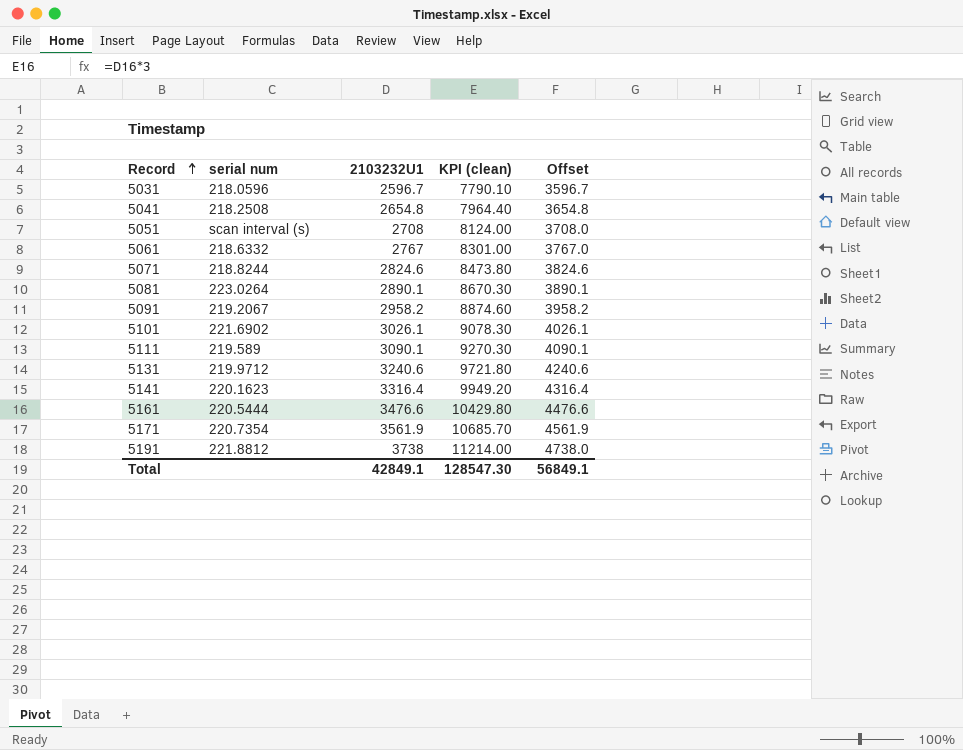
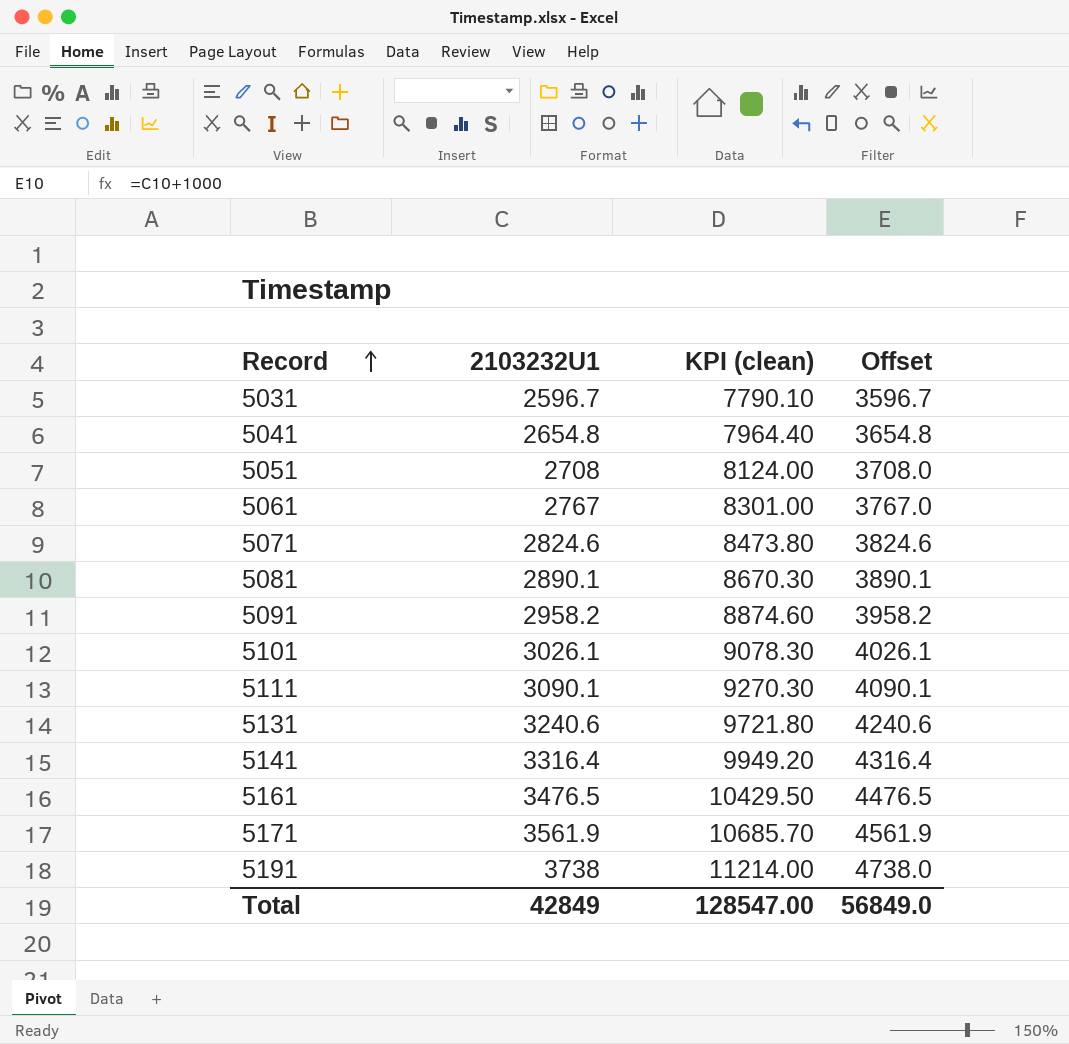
column serial num | position: 2 -> none
5161 | 2103232U1: 3476.6 -> 3476.5
5161 | KPI (clean): 10429.80 -> 10429.50
5161 | Offset: 4476.6 -> 4476.5
Total | 2103232U1: 42849.1 -> 42849
Total | KPI (clean): 128547.30 -> 128547.00
Total | Offset: 56849.1 -> 56849.0

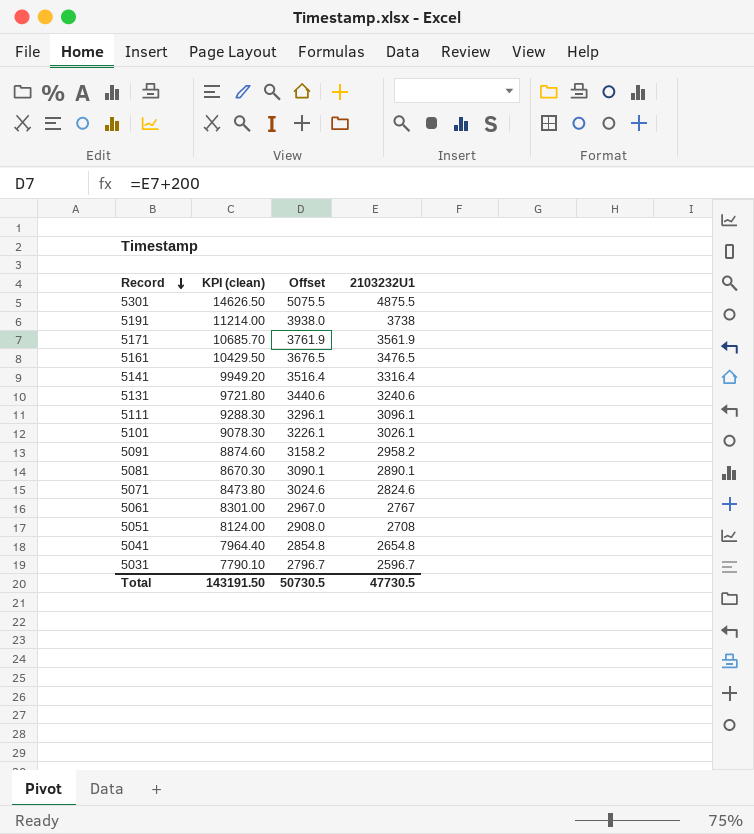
row order: Record ascending -> Record descending
column Offset | formula: [2103232U1] + 1000 -> [2103232U1] + 200
column 2103232U1 | position: 2 -> 4
row 5301: none -> 14626.50 | 5075.5 | 4875.5
5111 | KPI (clean): 9270.30 -> 9288.30
5111 | 2103232U1: 3090.1 -> 3096.1
Total | KPI (clean): 128547.00 -> 143191.50
Total | Offset: 56849.0 -> 50730.5
Total | 2103232U1: 42849 -> 47730.5

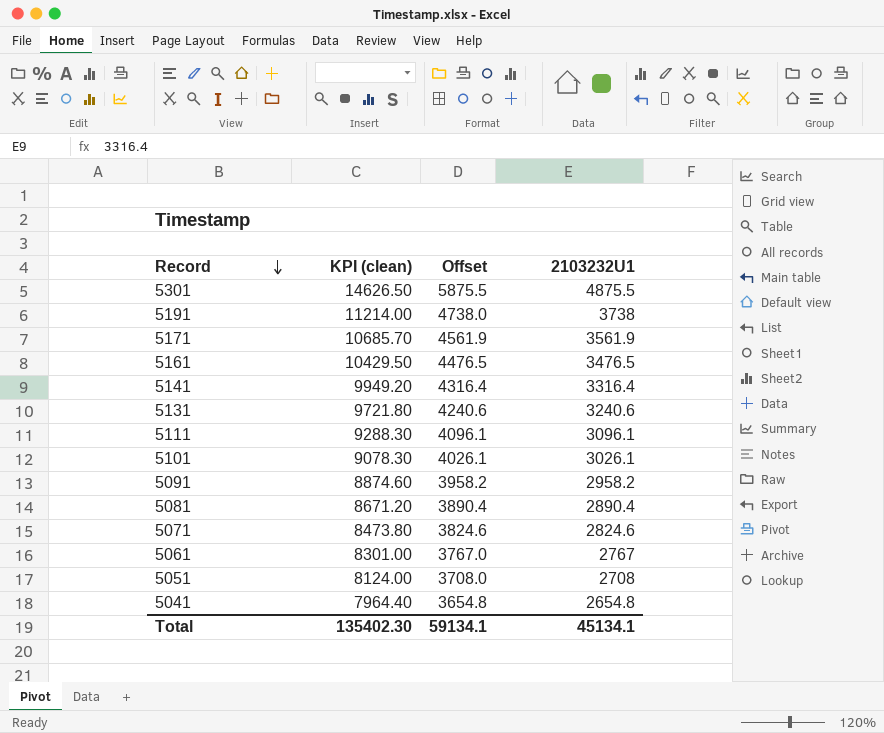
column Offset | formula: [2103232U1] + 200 -> [2103232U1] + 1000
row 5031: 7790.10 | 2796.7 | 2596.7 -> none
5081 | KPI (clean): 8670.30 -> 8671.20
5081 | 2103232U1: 2890.1 -> 2890.4
Total | KPI (clean): 143191.50 -> 135402.30
Total | Offset: 50730.5 -> 59134.1
Total | 2103232U1: 47730.5 -> 45134.1

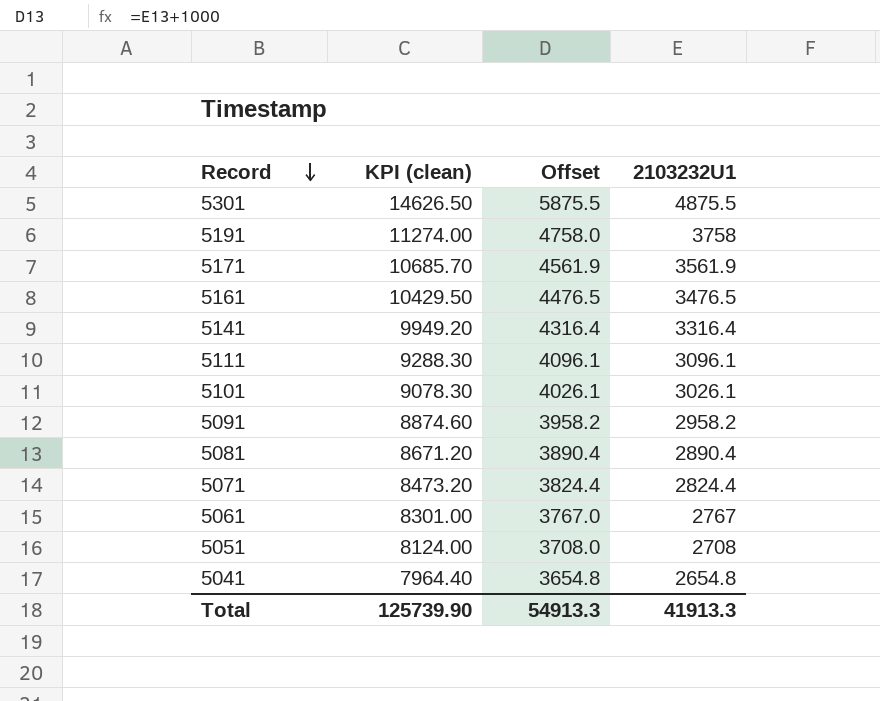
row 5131: 9721.80 | 4240.6 | 3240.6 -> none
5191 | KPI (clean): 11214.00 -> 11274.00
5191 | Offset: 4738.0 -> 4758.0
5191 | 2103232U1: 3738 -> 3758
5071 | KPI (clean): 8473.80 -> 8473.20
5071 | Offset: 3824.6 -> 3824.4
5071 | 2103232U1: 2824.6 -> 2824.4
Total | KPI (clean): 135402.30 -> 125739.90
Total | Offset: 59134.1 -> 54913.3
Total | 2103232U1: 45134.1 -> 41913.3

